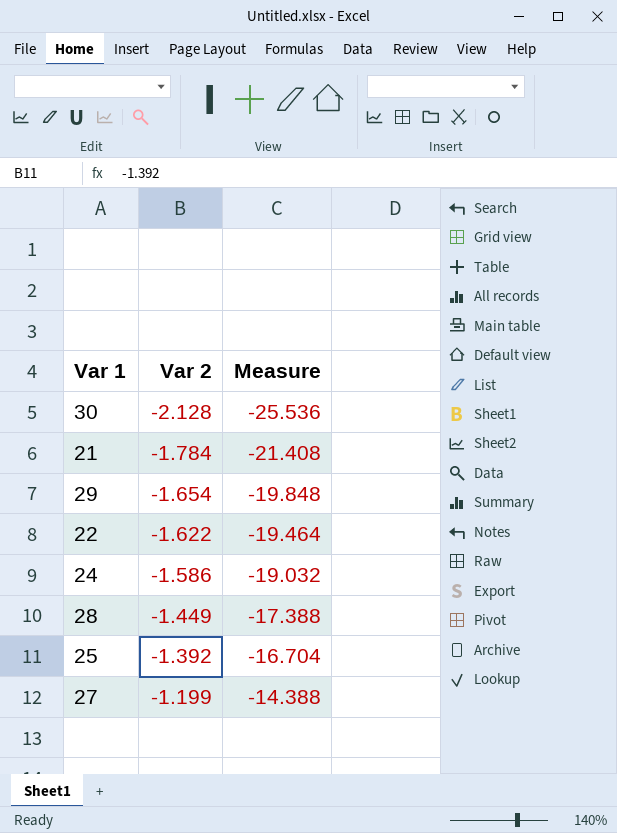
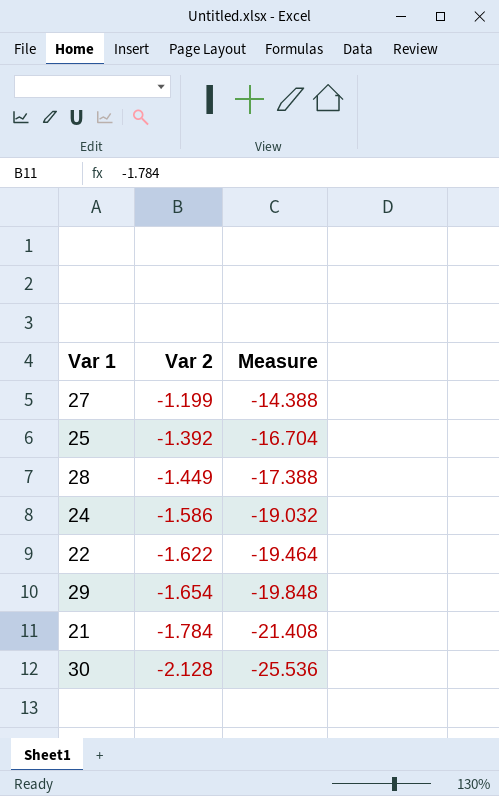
row order: Var 2 ascending -> Var 2 descending

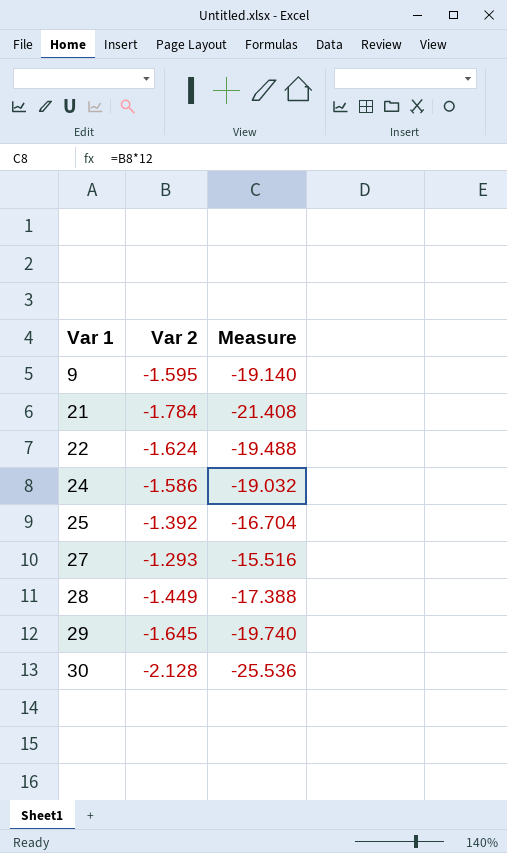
row order: Var 2 descending -> Var 1 ascending
row 9: none -> -1.595 | -19.140
22 | Var 2: -1.622 -> -1.624
22 | Measure: -19.464 -> -19.488
27 | Var 2: -1.199 -> -1.293
27 | Measure: -14.388 -> -15.516
29 | Var 2: -1.654 -> -1.645
29 | Measure: -19.848 -> -19.740

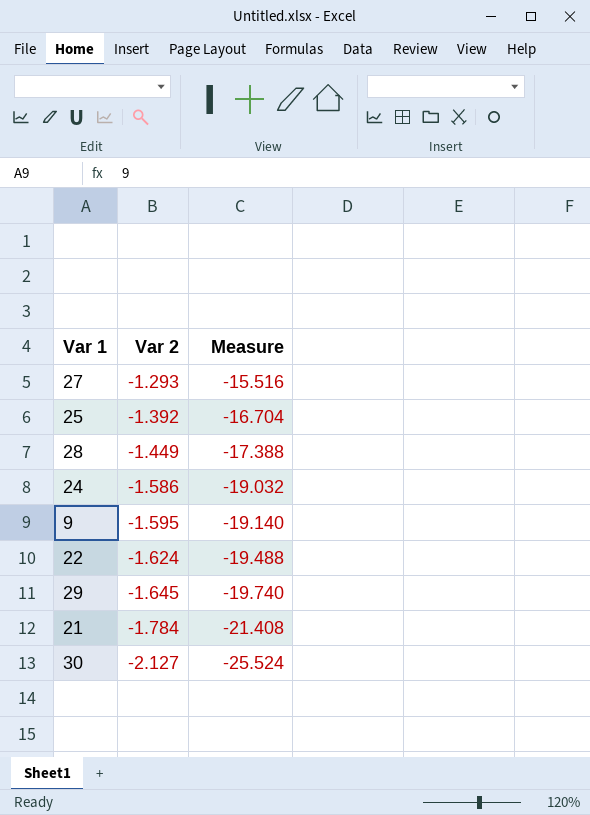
row order: Var 1 ascending -> Var 2 descending
30 | Var 2: -2.128 -> -2.127
30 | Measure: -25.536 -> -25.524

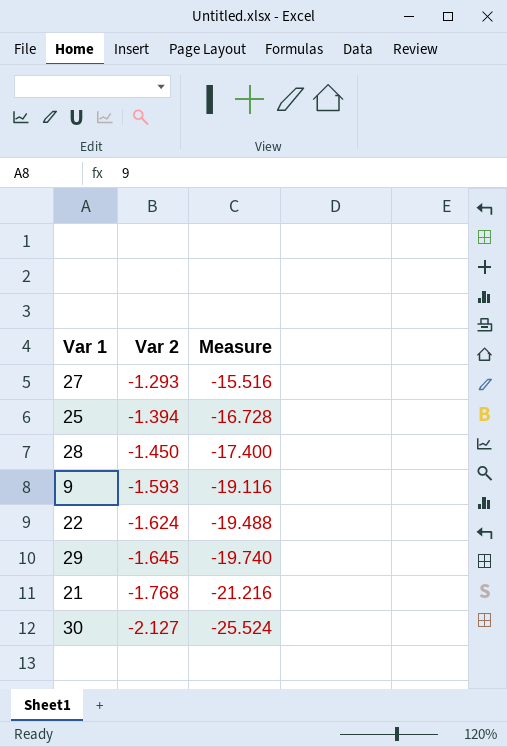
row 24: -1.586 | -19.032 -> none
25 | Var 2: -1.392 -> -1.394
25 | Measure: -16.704 -> -16.728
28 | Var 2: -1.449 -> -1.450
28 | Measure: -17.388 -> -17.400
9 | Var 2: -1.595 -> -1.593
9 | Measure: -19.140 -> -19.116
21 | Var 2: -1.784 -> -1.768
21 | Measure: -21.408 -> -21.216

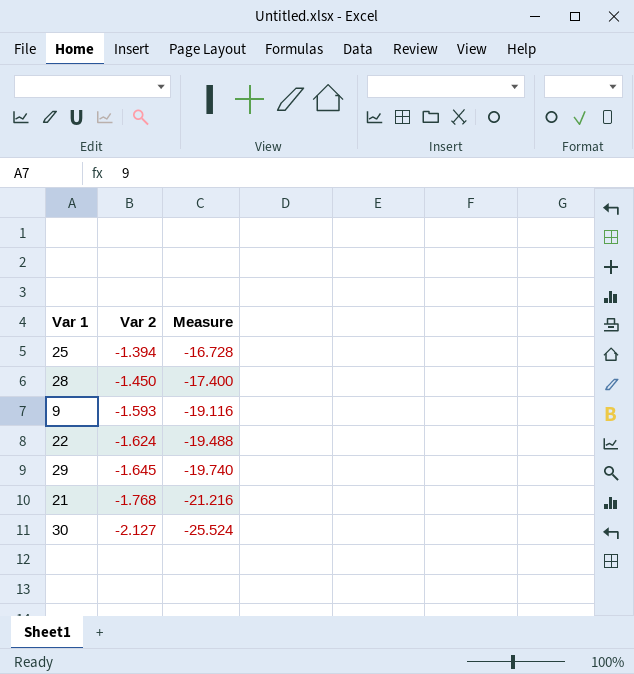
row 27: -1.293 | -15.516 -> none

